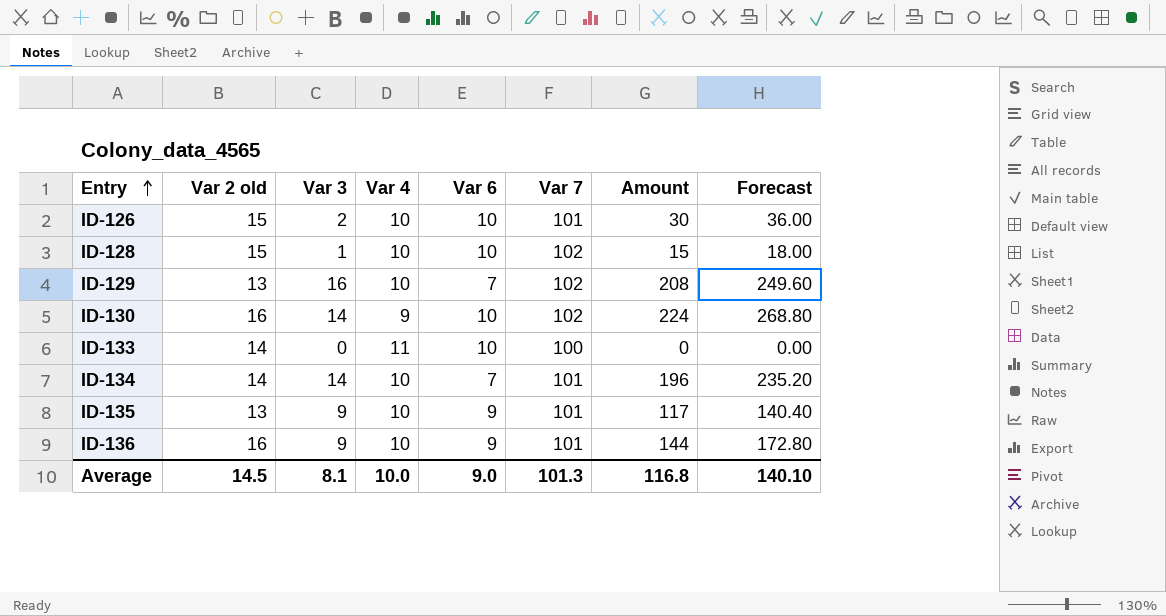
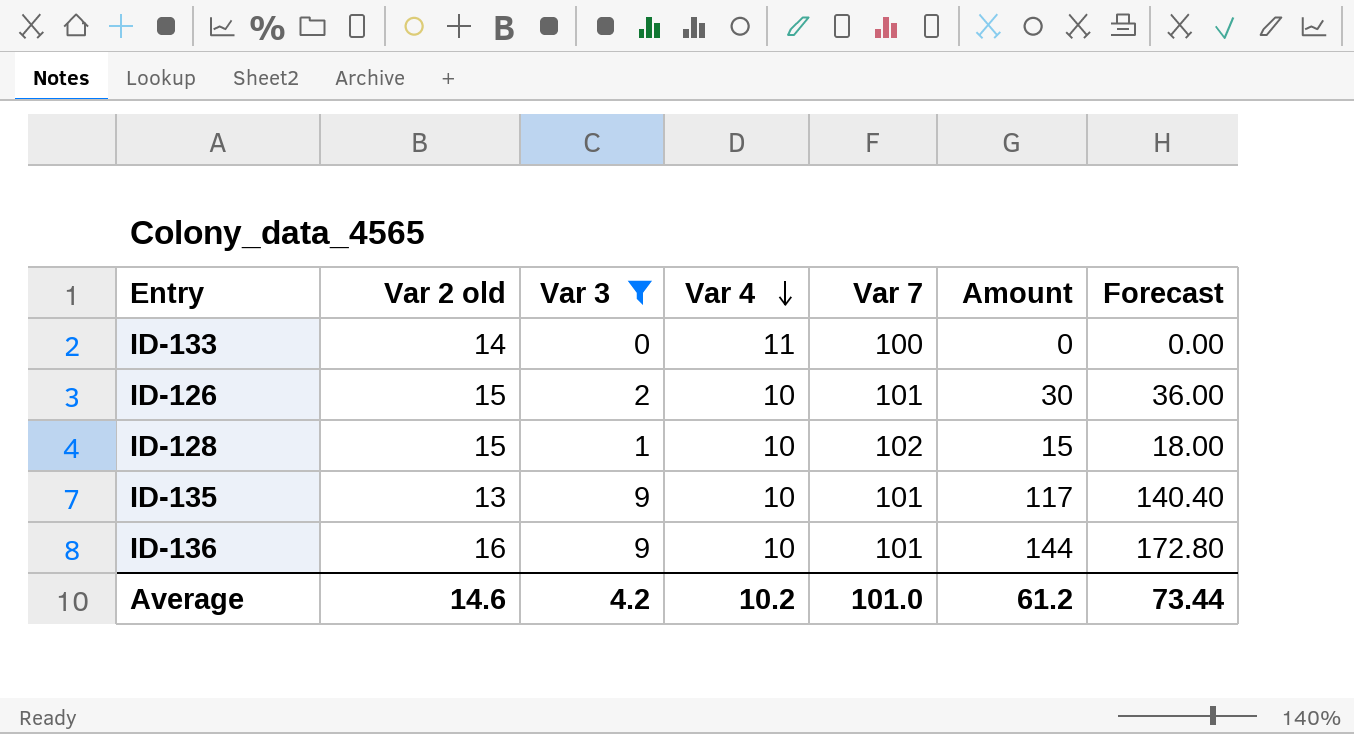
filter: none -> Var 3 <= 9
row order: Entry ascending -> Var 4 descending
column Var 6 | position: 5 -> none
Average | Var 2 old: 14.5 -> 14.6
Average | Var 3: 8.1 -> 4.2
Average | Var 4: 10.0 -> 10.2
Average | Var 7: 101.3 -> 101.0
Average | Amount: 116.8 -> 61.2
Average | Forecast: 140.10 -> 73.44

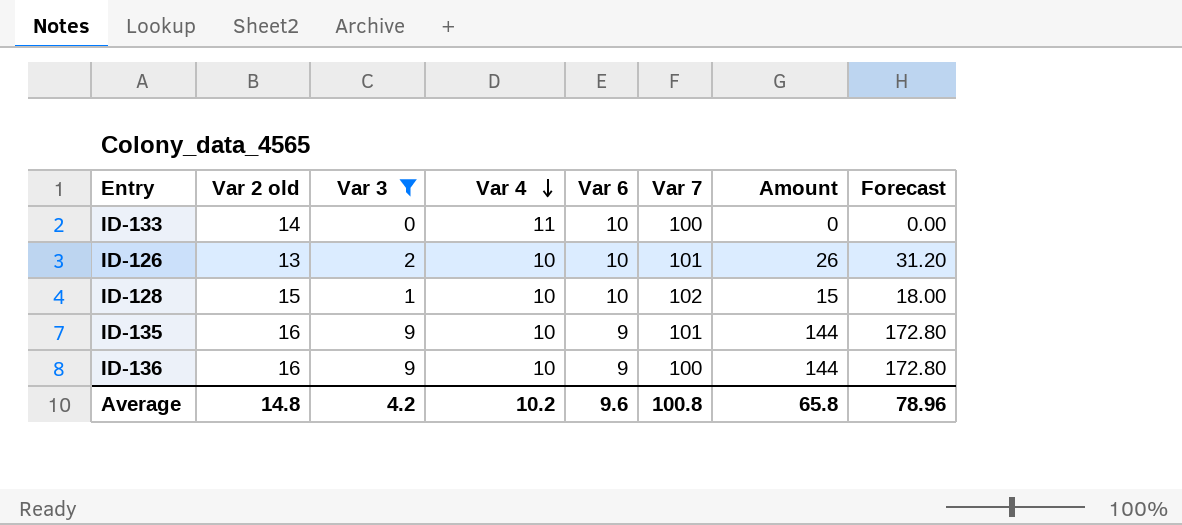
column Var 6 | position: none -> 5
ID-126 | Var 2 old: 15 -> 13
ID-126 | Amount: 30 -> 26
ID-126 | Forecast: 36.00 -> 31.20
ID-135 | Var 2 old: 13 -> 16
ID-135 | Amount: 117 -> 144
ID-135 | Forecast: 140.40 -> 172.80
ID-136 | Var 7: 101 -> 100
Average | Var 2 old: 14.6 -> 14.8
Average | Var 7: 101.0 -> 100.8
Average | Amount: 61.2 -> 65.8
Average | Forecast: 73.44 -> 78.96

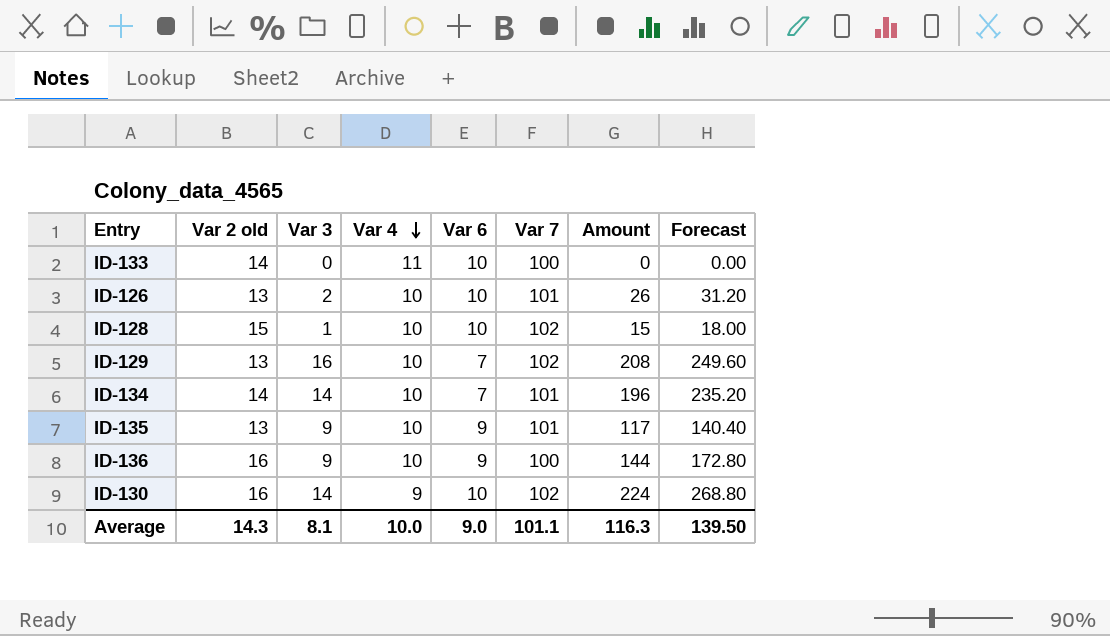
filter: Var 3 <= 9 -> none
ID-135 | Var 2 old: 16 -> 13
ID-135 | Amount: 144 -> 117
ID-135 | Forecast: 172.80 -> 140.40
Average | Var 2 old: 14.8 -> 14.3
Average | Var 3: 4.2 -> 8.1
Average | Var 4: 10.2 -> 10.0
Average | Var 6: 9.6 -> 9.0
Average | Var 7: 100.8 -> 101.1
Average | Amount: 65.8 -> 116.3
Average | Forecast: 78.96 -> 139.50

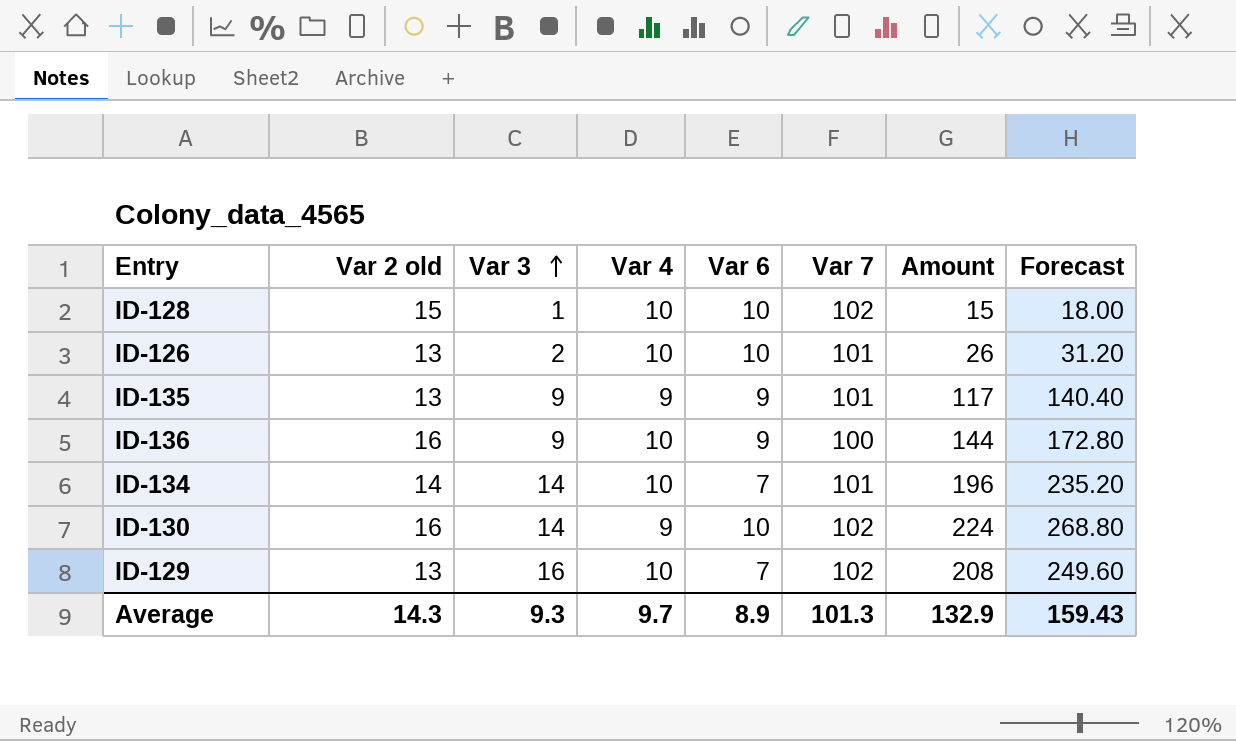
row order: Var 4 descending -> Var 3 ascending
row ID-133: 14 | 0 | 11 | 10 | 100 | 0 | 0.00 -> none
ID-135 | Var 4: 10 -> 9
Average | Var 3: 8.1 -> 9.3
Average | Var 4: 10.0 -> 9.7
Average | Var 6: 9.0 -> 8.9
Average | Var 7: 101.1 -> 101.3
Average | Amount: 116.3 -> 132.9
Average | Forecast: 139.50 -> 159.43

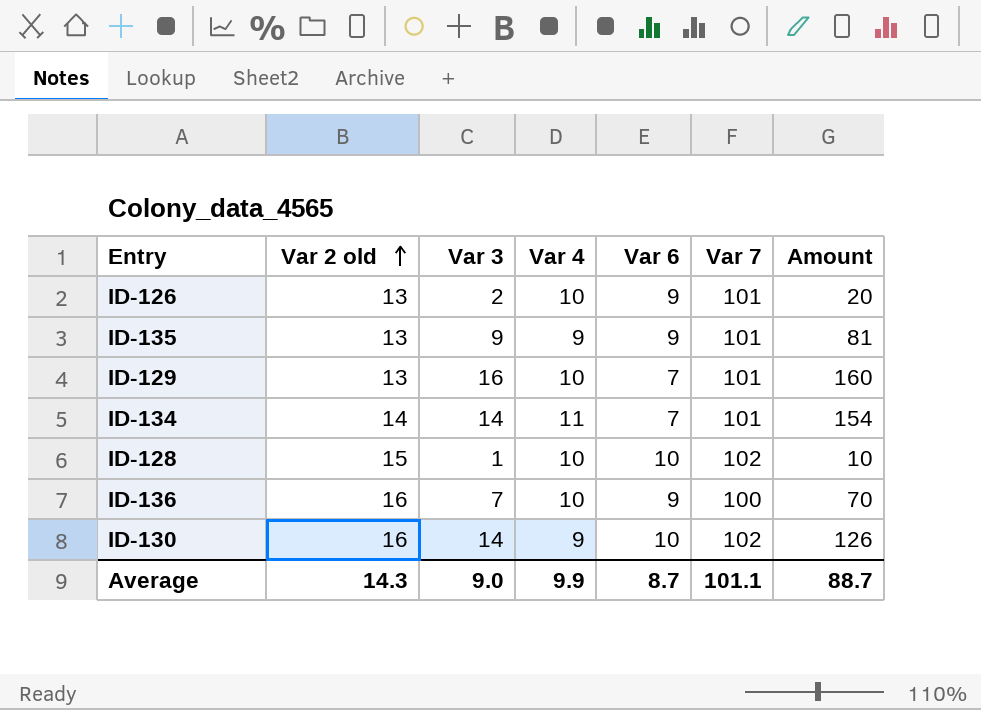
row order: Var 3 ascending -> Var 2 old ascending
column Forecast | formula: [Amount] * 1.2 -> none
column Amount | formula: [Var 2 old] * [Var 3] -> [Var 3] * [Var 4]
ID-126 | Var 6: 10 -> 9
ID-129 | Var 7: 102 -> 101
ID-134 | Var 4: 10 -> 11
ID-136 | Var 3: 9 -> 7
Average | Var 3: 9.3 -> 9.0
Average | Var 4: 9.7 -> 9.9
Average | Var 6: 8.9 -> 8.7
Average | Var 7: 101.3 -> 101.1
Average | Amount: 132.9 -> 88.7

